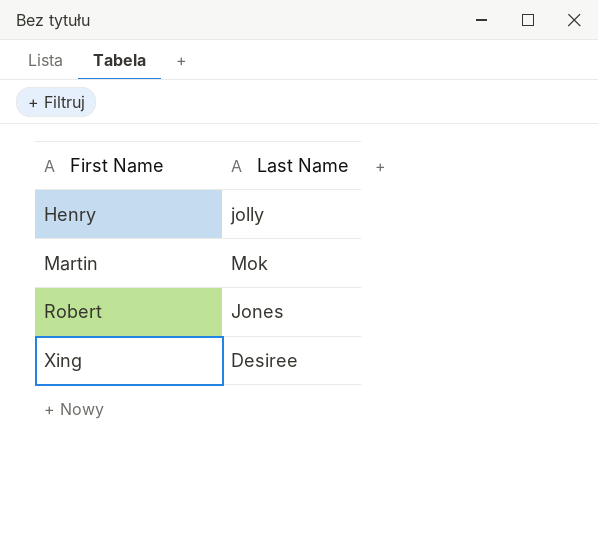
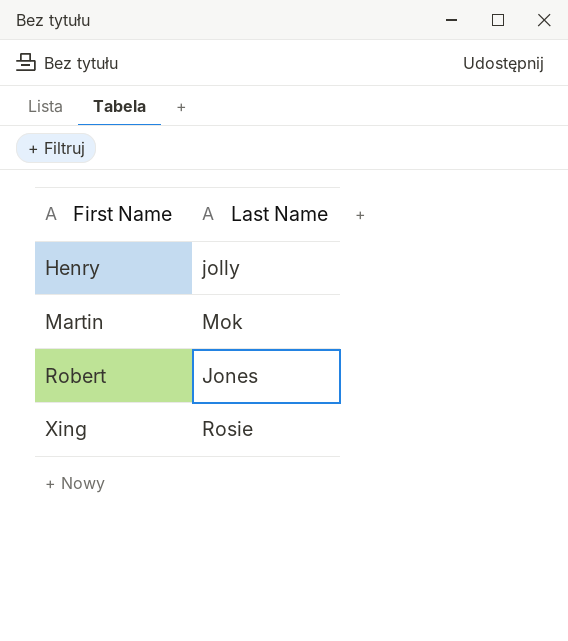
Xing | Last Name: Desiree -> Rosie

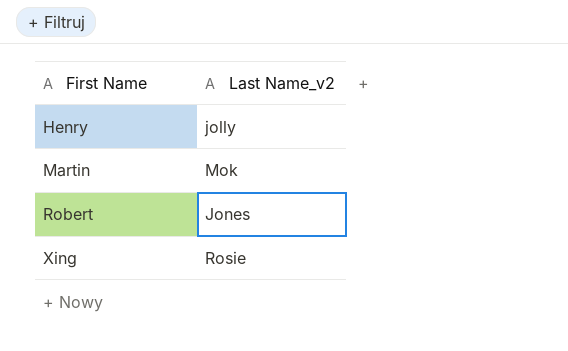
column name: Last Name -> Last Name_v2

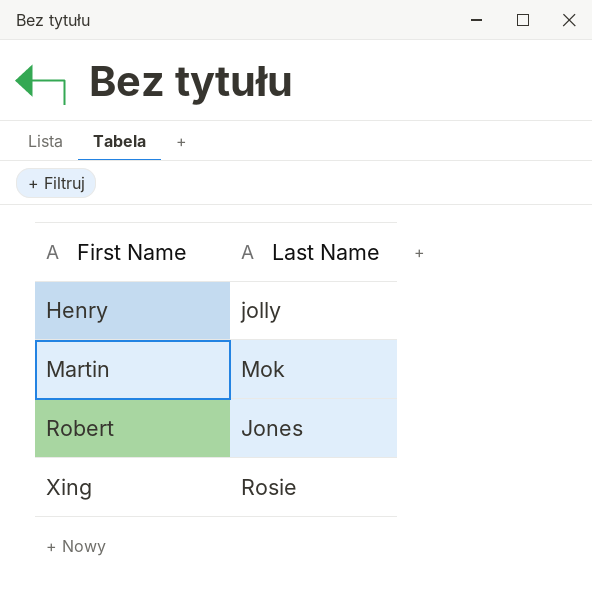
column name: Last Name_v2 -> Last Name

